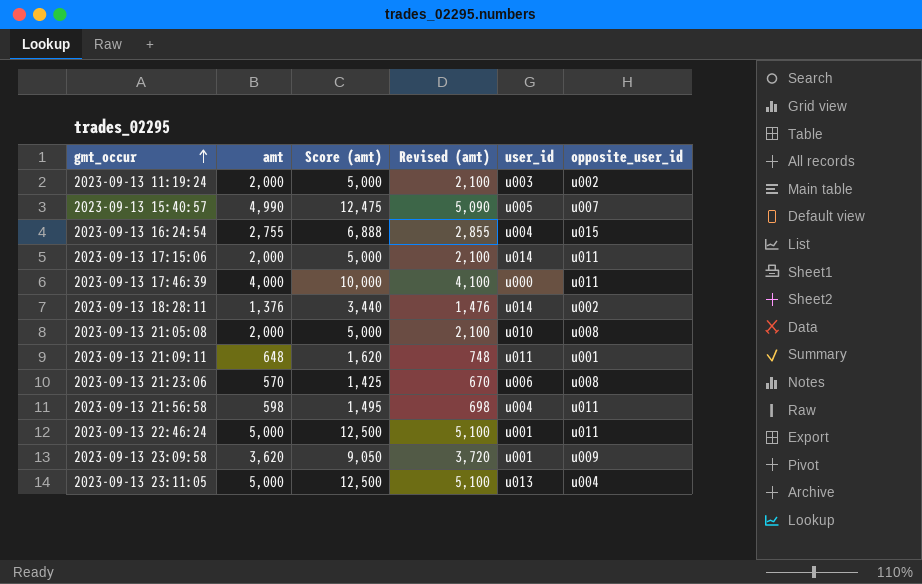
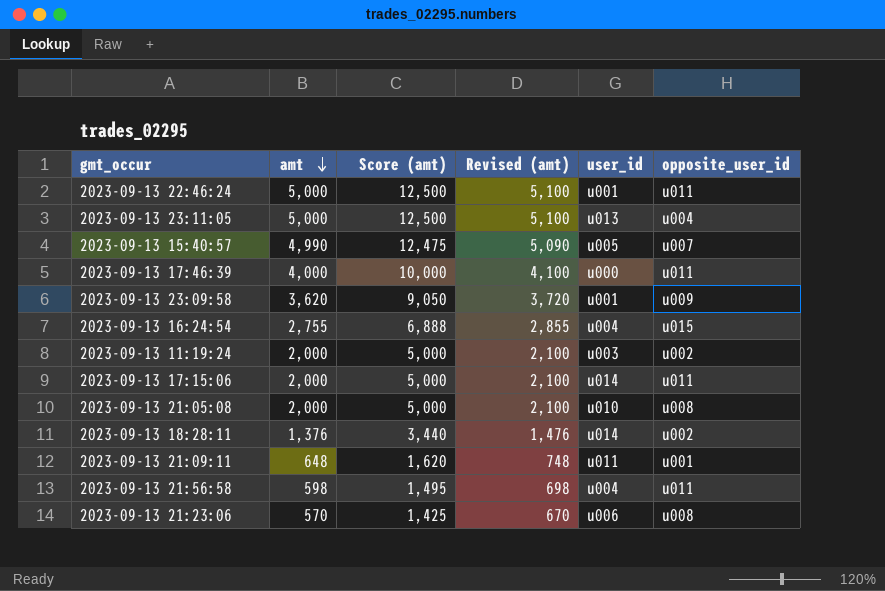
row order: gmt_occur ascending -> amt descending

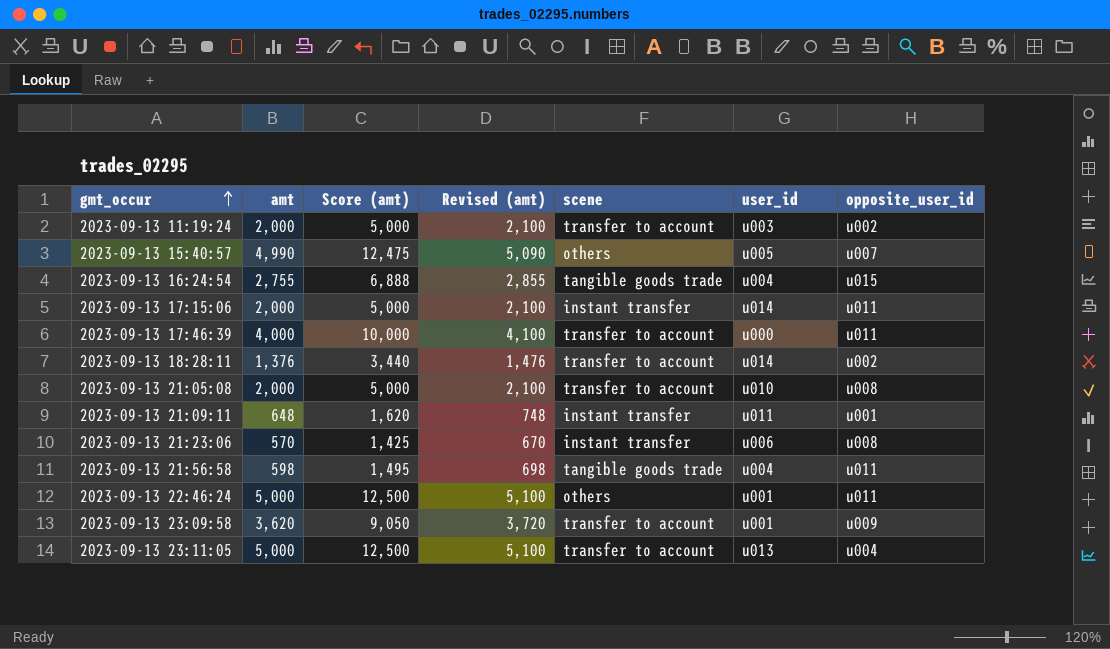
row order: amt descending -> gmt_occur ascending
column scene | position: none -> 5

